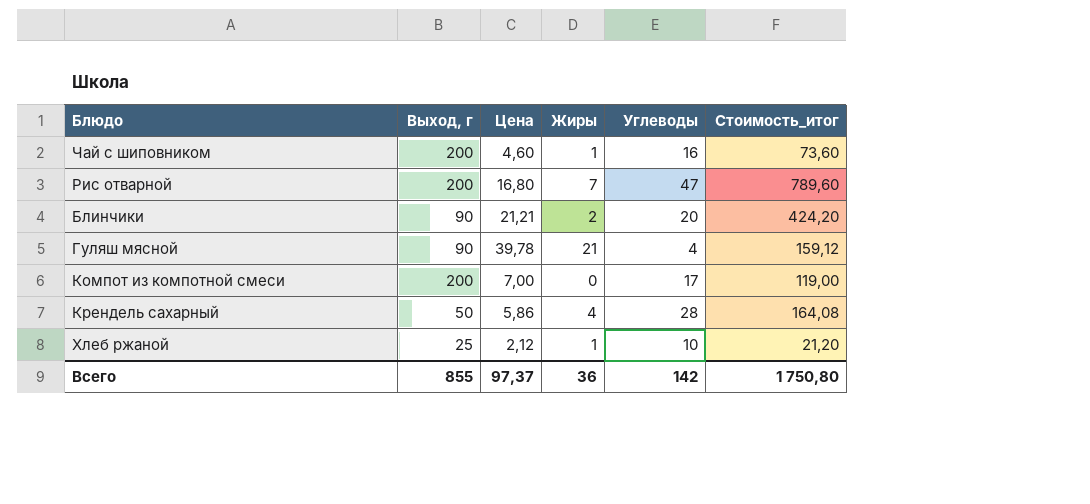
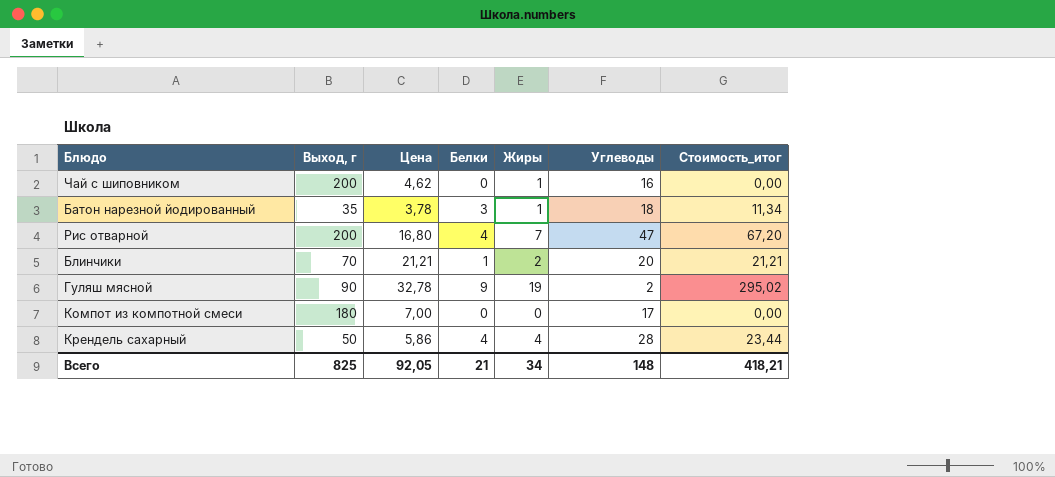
column Белки | position: none -> 4
column Стоимость_итог | formula: [Цена] * [Углеводы] -> [Цена] * [Белки]
row Хлеб ржаной: 25 | 2,12 | 1 | 10 | 21,20 -> none
Чай с шиповником | Цена: 4,60 -> 4,62
row Батон нарезной йодированный: none -> 35 | 3,78 | 3 | 1 | 18 | 11,34
Блинчики | Выход, г: 90 -> 70
Гуляш мясной | Цена: 39,78 -> 32,78
Гуляш мясной | Жиры: 21 -> 19
Гуляш мясной | Углеводы: 4 -> 2
Компот из компотной смеси | Выход, г: 200 -> 180
Всего | Выход, г: 855 -> 825
Всего | Цена: 97,37 -> 92,05
Всего | Жиры: 36 -> 34
Всего | Углеводы: 142 -> 148
Всего | Стоимость_итог: 1 750,80 -> 418,21

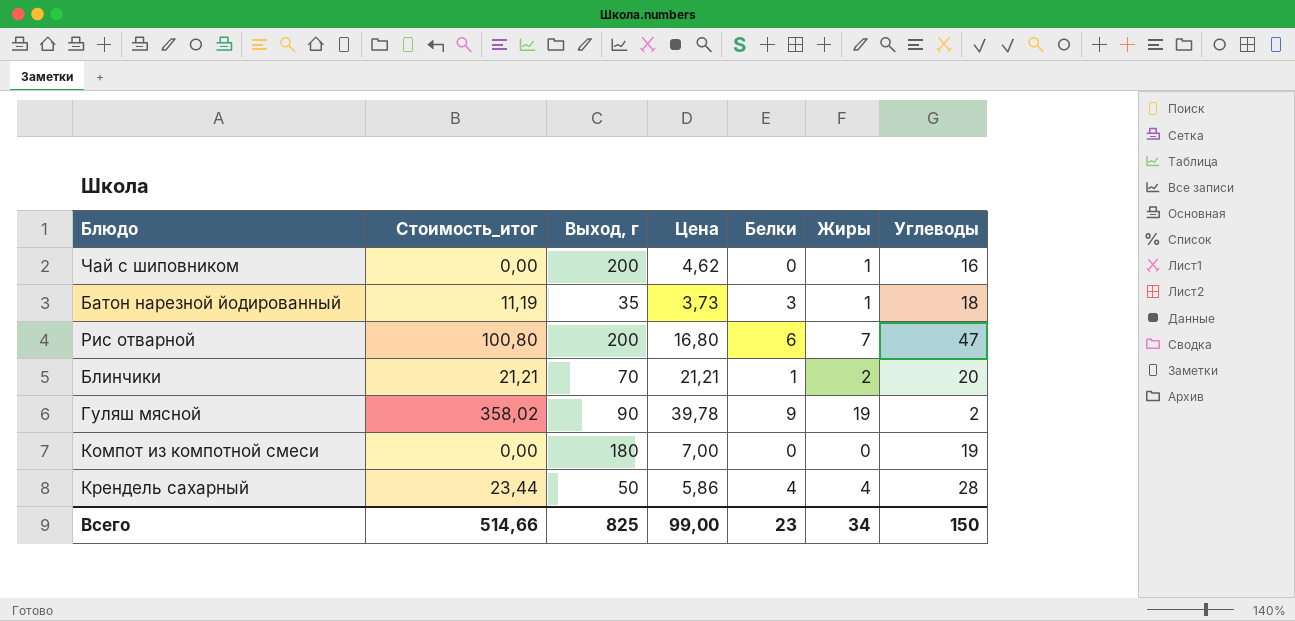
column Стоимость_итог | position: 7 -> 2
Батон нарезной йодированный | Стоимость_итог: 11,34 -> 11,19
Батон нарезной йодированный | Цена: 3,78 -> 3,73
Рис отварной | Стоимость_итог: 67,20 -> 100,80
Рис отварной | Белки: 4 -> 6
Гуляш мясной | Стоимость_итог: 295,02 -> 358,02
Гуляш мясной | Цена: 32,78 -> 39,78
Компот из компотной смеси | Углеводы: 17 -> 19
Всего | Стоимость_итог: 418,21 -> 514,66
Всего | Цена: 92,05 -> 99,00
Всего | Белки: 21 -> 23
Всего | Углеводы: 148 -> 150

